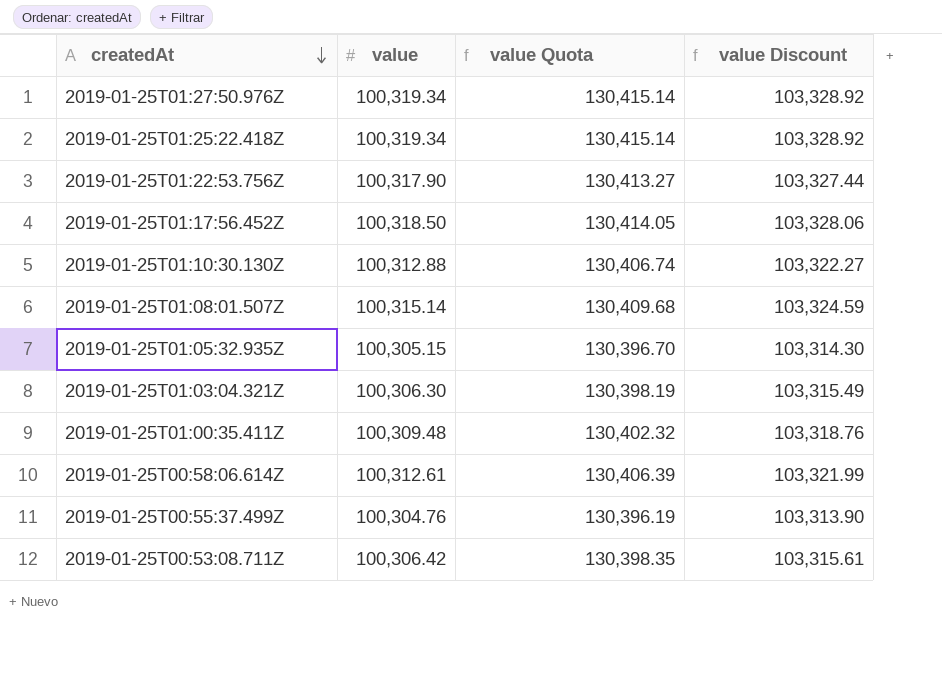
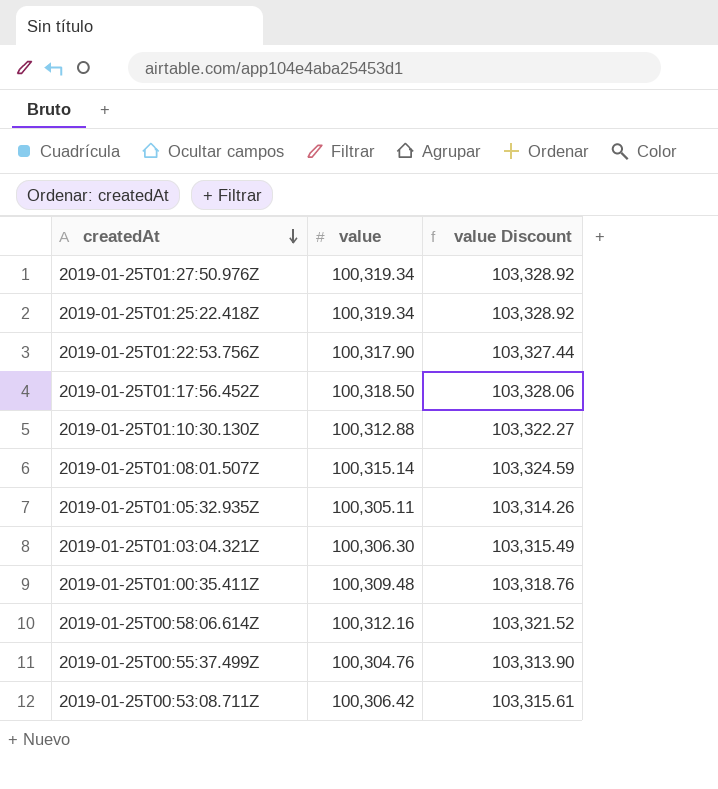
column value Quota | formula: [value] * 1.3 -> none
2019-01-25T01:05:32.935Z | value: 100,305.15 -> 100,305.11
2019-01-25T01:05:32.935Z | value Discount: 103,314.30 -> 103,314.26
2019-01-25T00:58:06.614Z | value: 100,312.61 -> 100,312.16
2019-01-25T00:58:06.614Z | value Discount: 103,321.99 -> 103,321.52

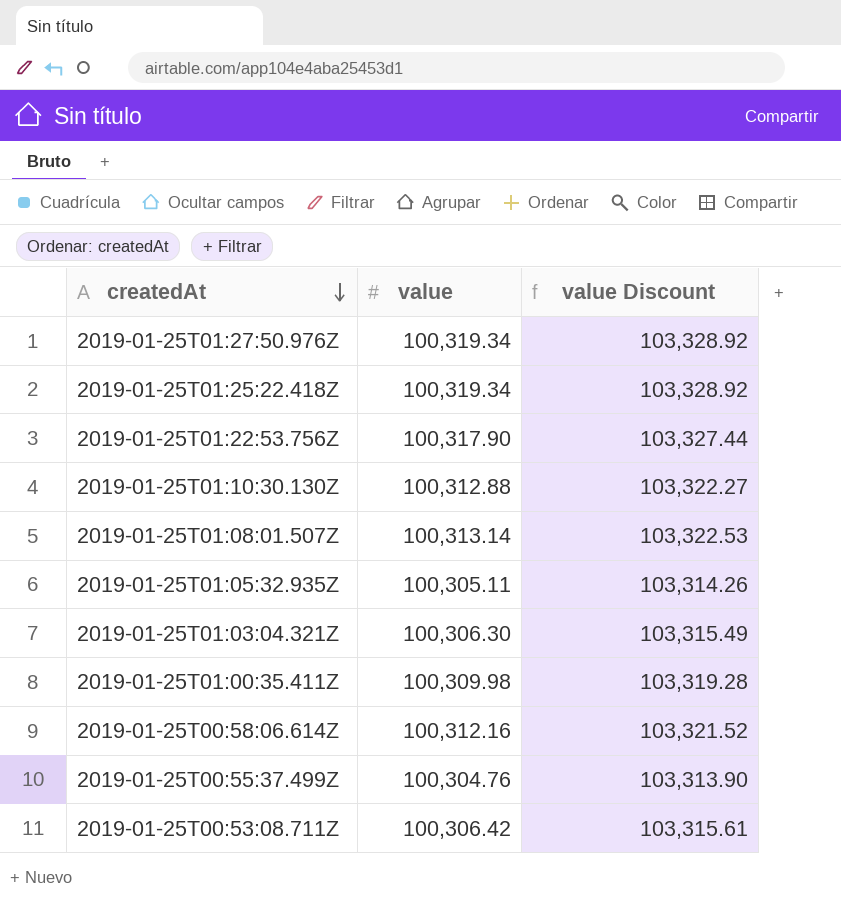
row 2019-01-25T01:17:56.452Z: 100,318.50 | 103,328.06 -> none
2019-01-25T01:08:01.507Z | value: 100,315.14 -> 100,313.14
2019-01-25T01:08:01.507Z | value Discount: 103,324.59 -> 103,322.53
2019-01-25T01:00:35.411Z | value: 100,309.48 -> 100,309.98
2019-01-25T01:00:35.411Z | value Discount: 103,318.76 -> 103,319.28

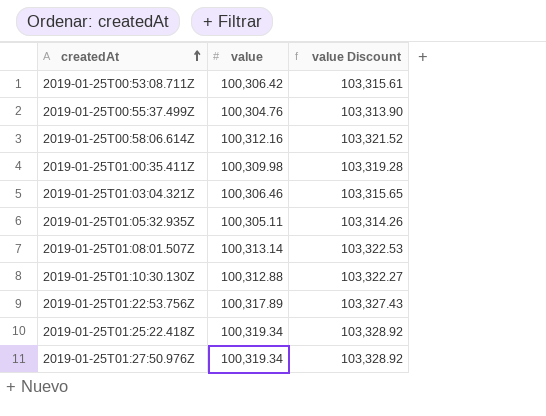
row order: createdAt descending -> createdAt ascending
2019-01-25T01:03:04.321Z | value: 100,306.30 -> 100,306.46
2019-01-25T01:03:04.321Z | value Discount: 103,315.49 -> 103,315.65
2019-01-25T01:22:53.756Z | value: 100,317.90 -> 100,317.89
2019-01-25T01:22:53.756Z | value Discount: 103,327.44 -> 103,327.43

